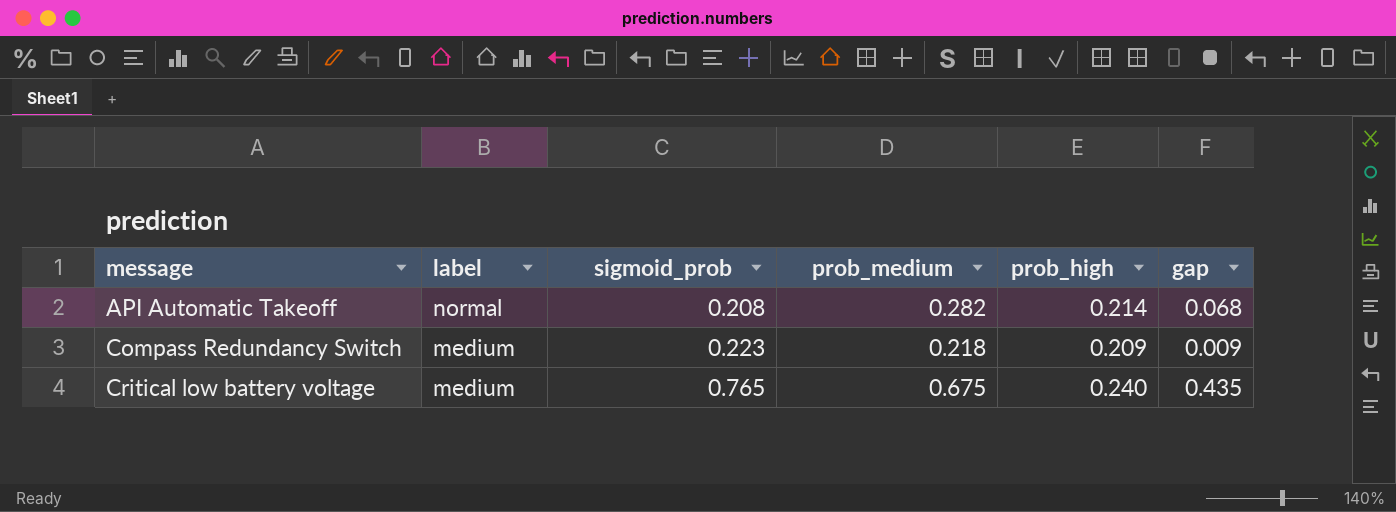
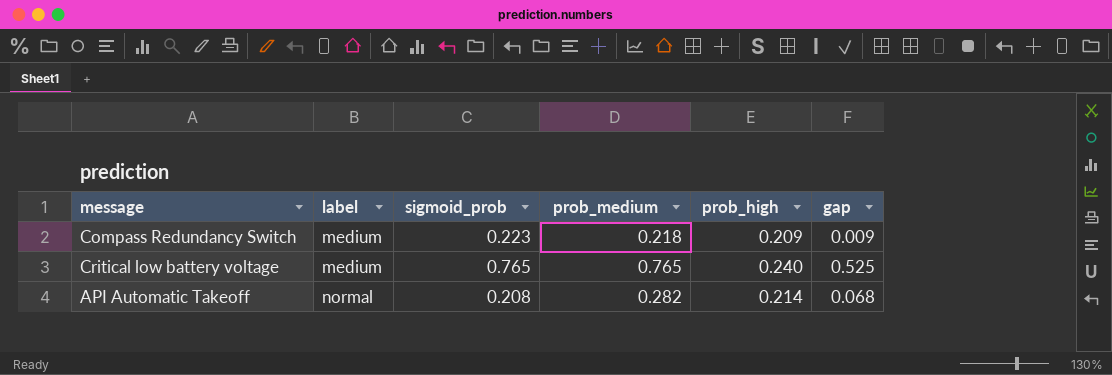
row order: message ascending -> label ascending
Critical low battery voltage | prob_medium: 0.675 -> 0.765
Critical low battery voltage | gap: 0.435 -> 0.525

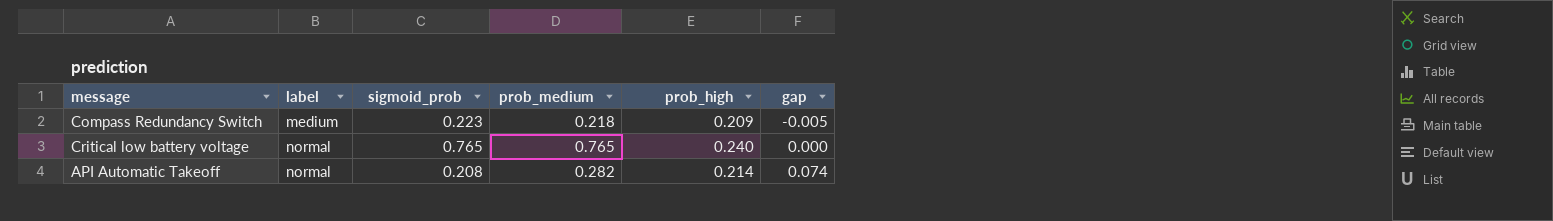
column gap | formula: [prob_medium] - [prob_high] -> [prob_medium] - [sigmoid_prob]
Critical low battery voltage | label: medium -> normal

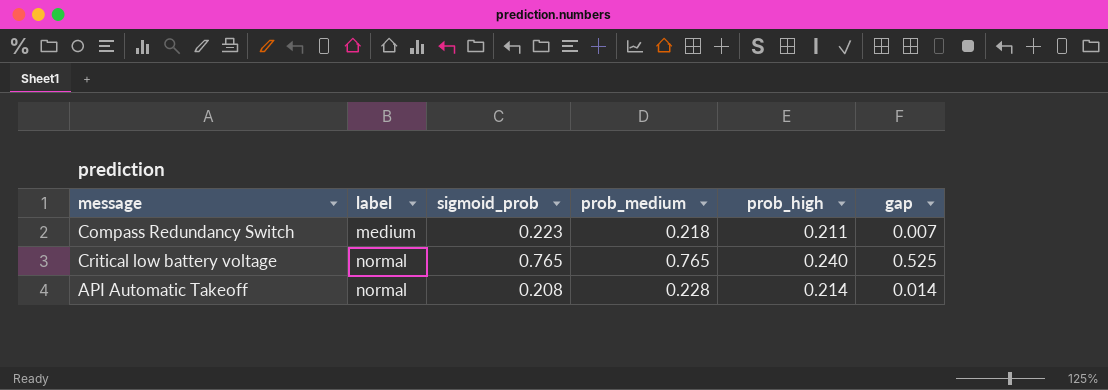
column gap | formula: [prob_medium] - [sigmoid_prob] -> [prob_medium] - [prob_high]
Compass Redundancy Switch | prob_high: 0.209 -> 0.211
API Automatic Takeoff | prob_medium: 0.282 -> 0.228

